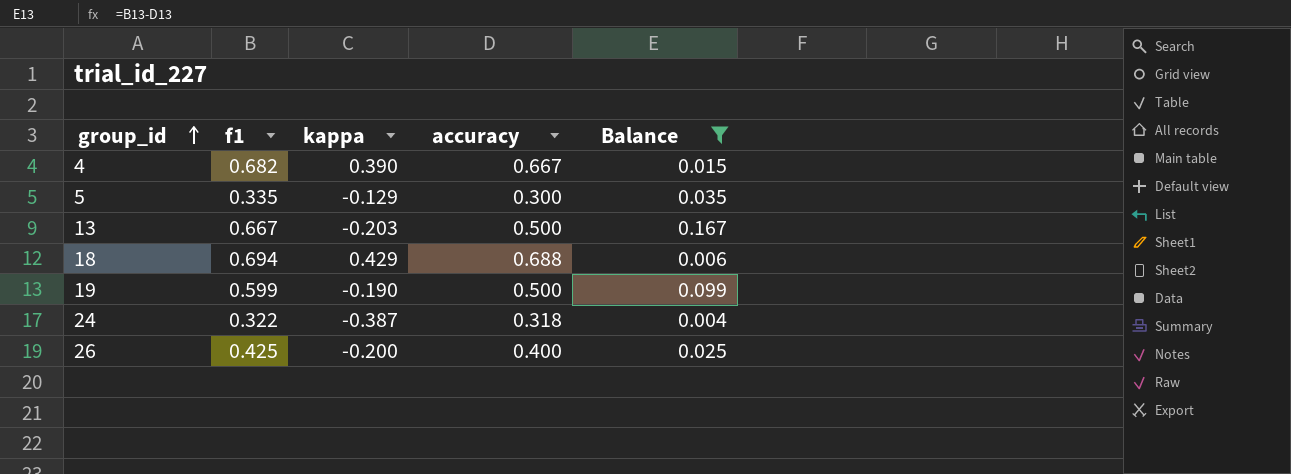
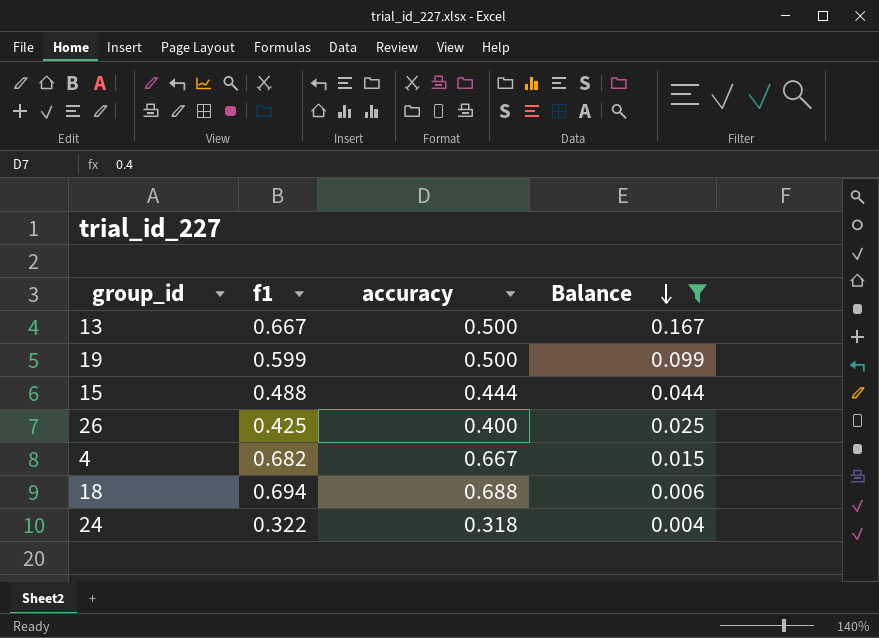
row order: group_id ascending -> Balance descending
column kappa | position: 3 -> none
row 5: 0.335 | -0.129 | 0.300 | 0.035 -> none
row 15: none -> 0.488 | 0.444 | 0.044

